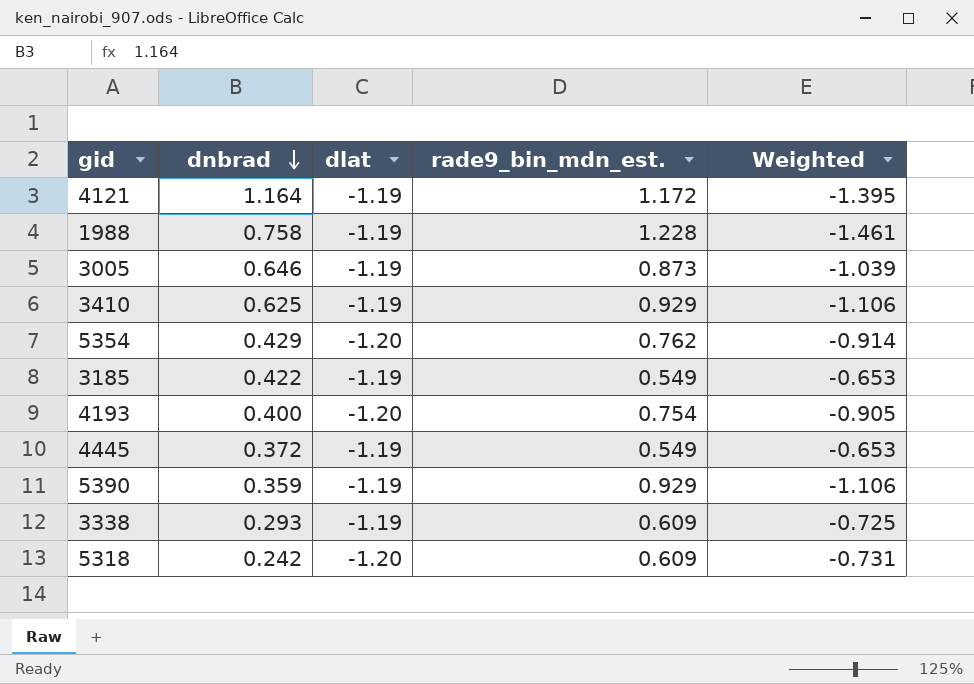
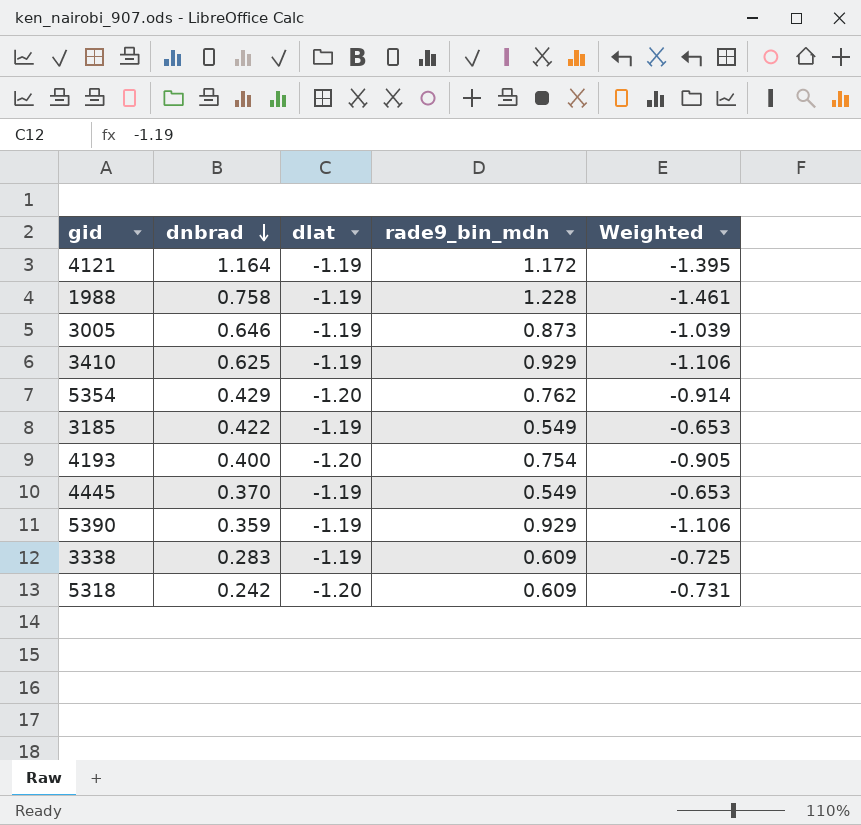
column name: rade9_bin_mdn_est. -> rade9_bin_mdn
4445 | dnbrad: 0.372 -> 0.370
3338 | dnbrad: 0.293 -> 0.283

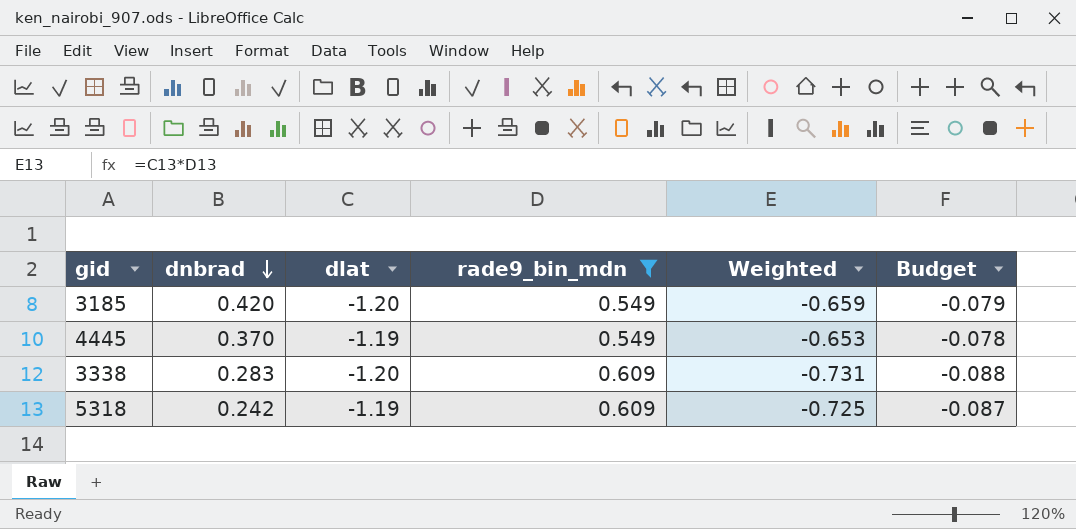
filter: none -> rade9_bin_mdn <= 0.609
column Budget | formula: none -> [Weighted] * 0.12
3185 | dnbrad: 0.422 -> 0.420
3185 | dlat: -1.19 -> -1.20
3185 | Weighted: -0.653 -> -0.659
3338 | dlat: -1.19 -> -1.20
3338 | Weighted: -0.725 -> -0.731
5318 | dlat: -1.20 -> -1.19
5318 | Weighted: -0.731 -> -0.725

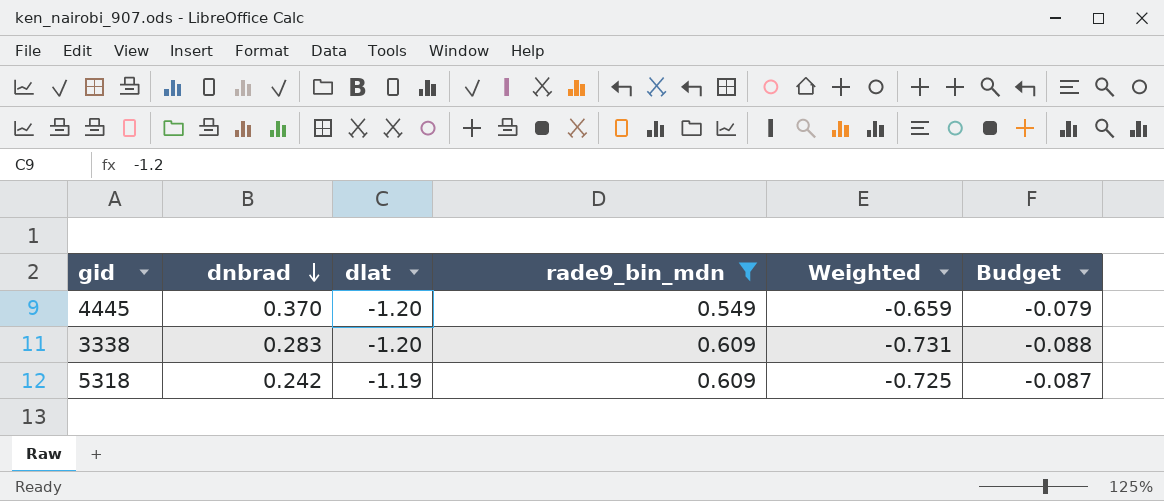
row 3185: 0.420 | -1.20 | 0.549 | -0.659 | -0.079 -> none
4445 | dlat: -1.19 -> -1.20
4445 | Weighted: -0.653 -> -0.659
4445 | Budget: -0.078 -> -0.079

